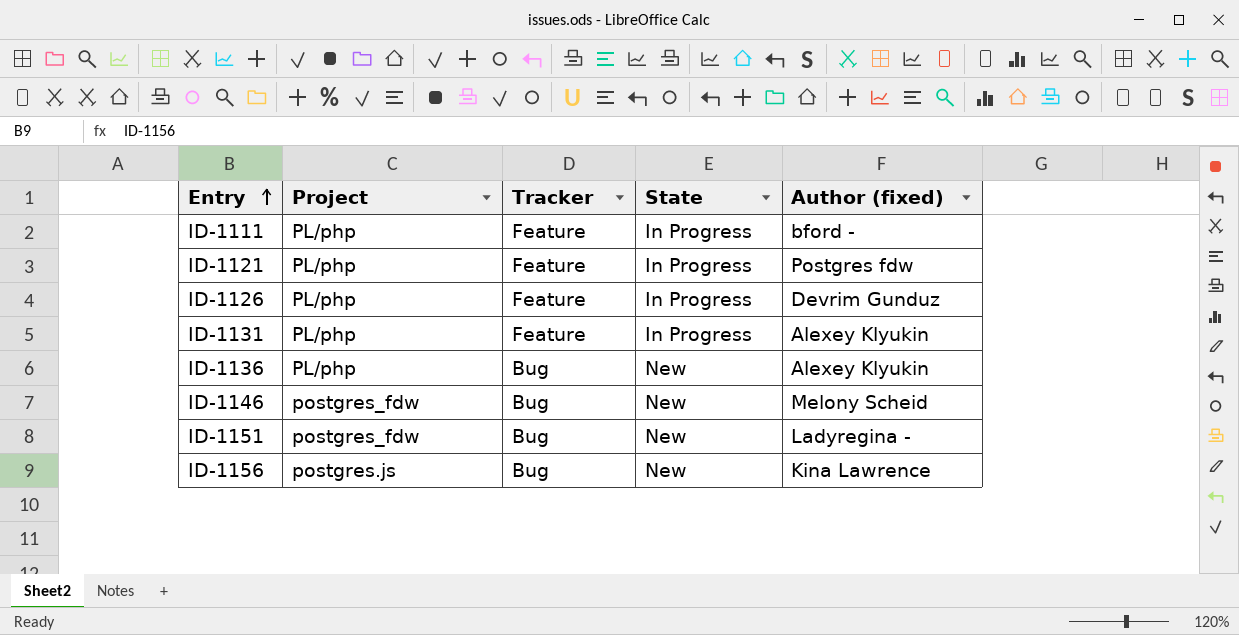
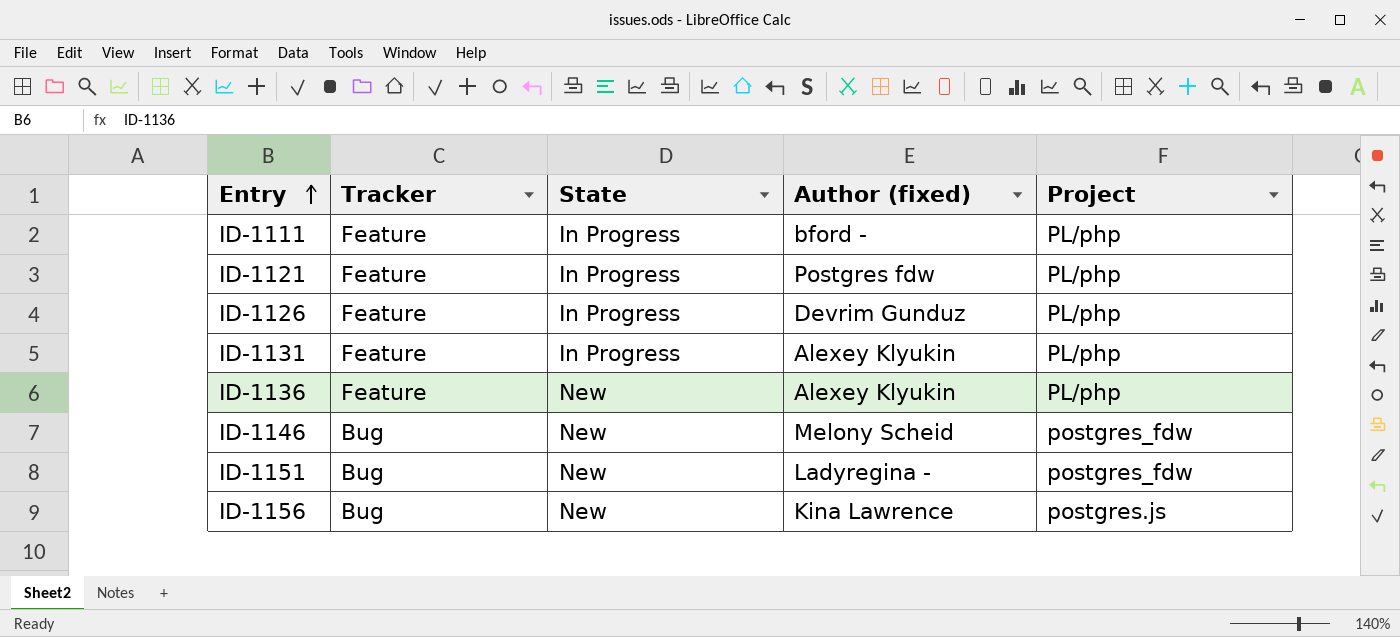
column Project | position: 2 -> 5
ID-1136 | Tracker: Bug -> Feature

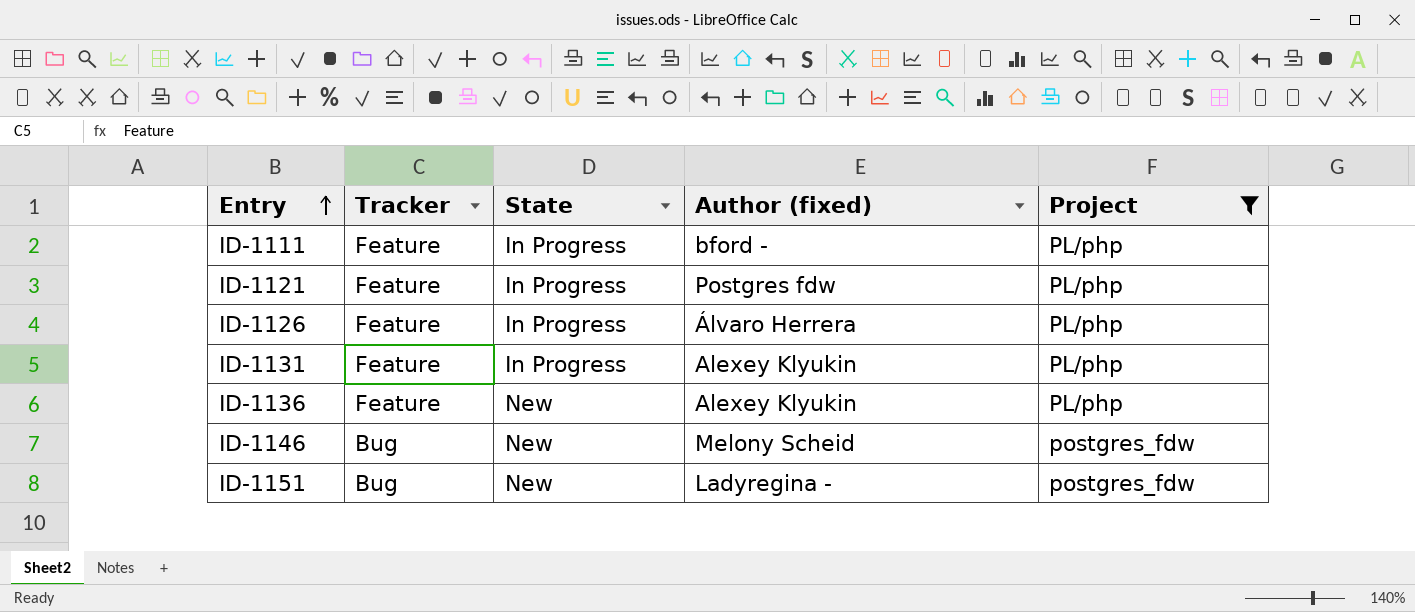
filter: none -> Project != postgres.js
ID-1126 | Author (fixed): Devrim Gunduz -> Álvaro Herrera

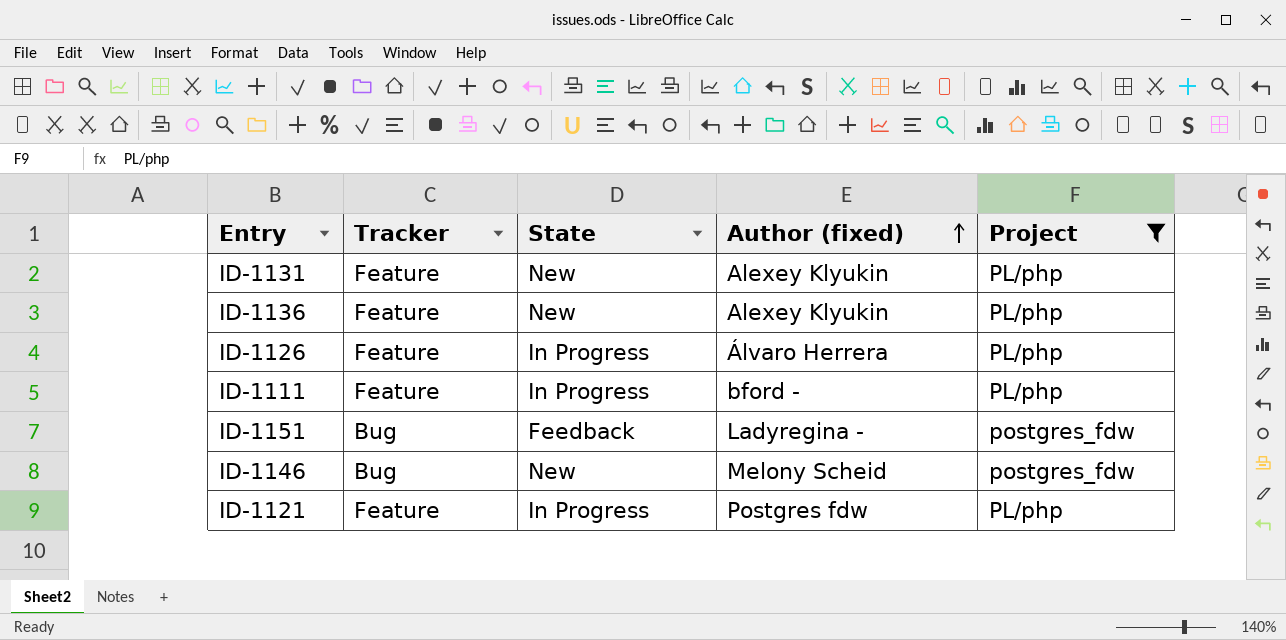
row order: Entry ascending -> Author (fixed) ascending
ID-1131 | State: In Progress -> New
ID-1151 | State: New -> Feedback

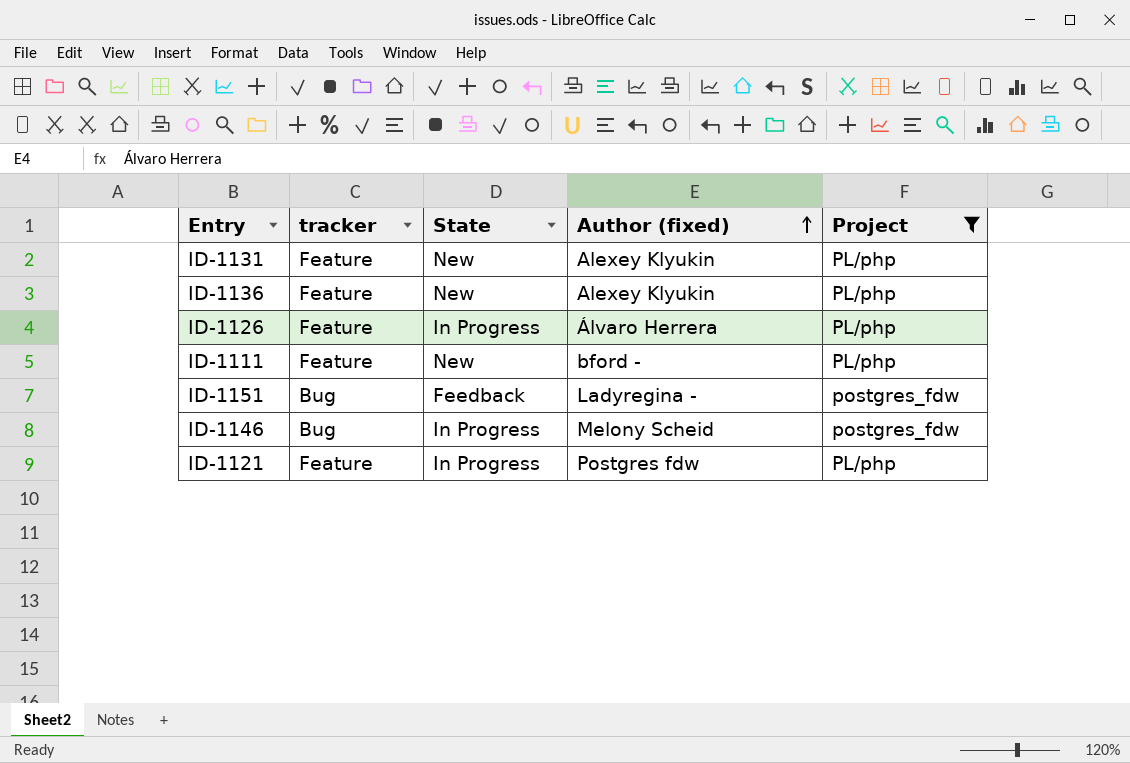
column name: Tracker -> tracker
ID-1111 | State: In Progress -> New
ID-1146 | State: New -> In Progress

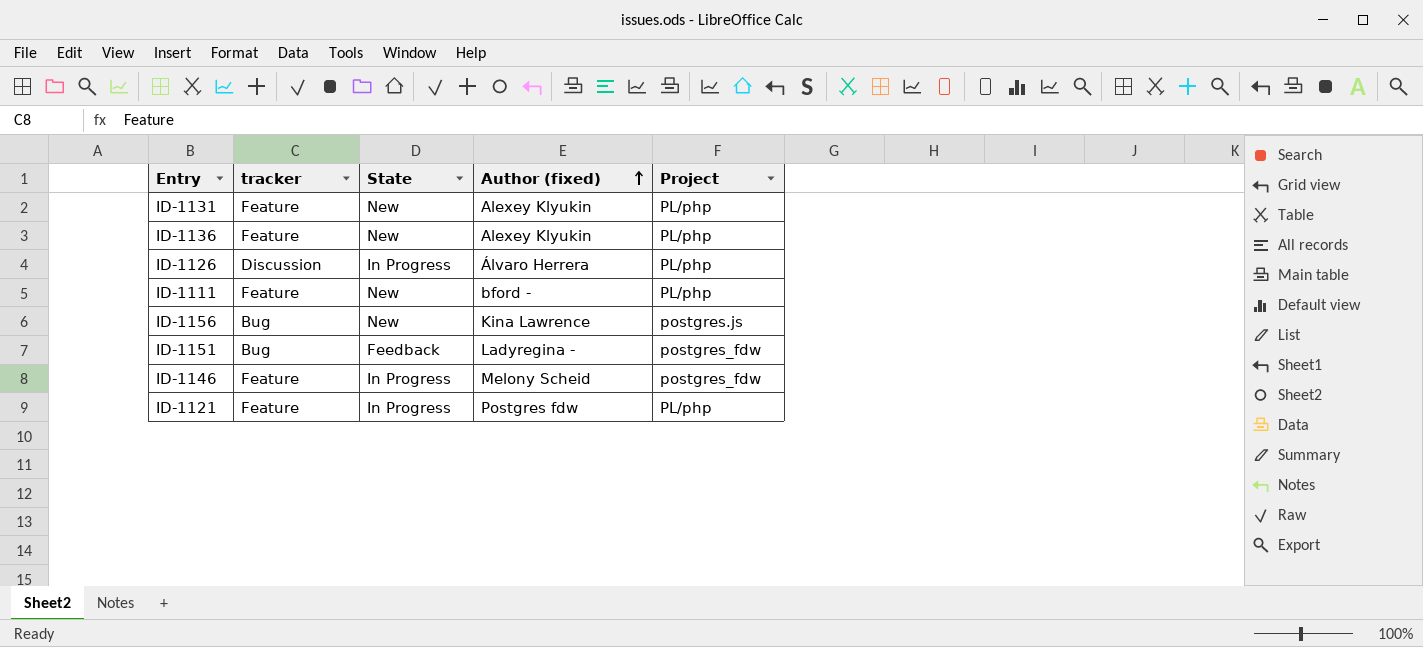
filter: Project != postgres.js -> none
ID-1126 | tracker: Feature -> Discussion
ID-1146 | tracker: Bug -> Feature

